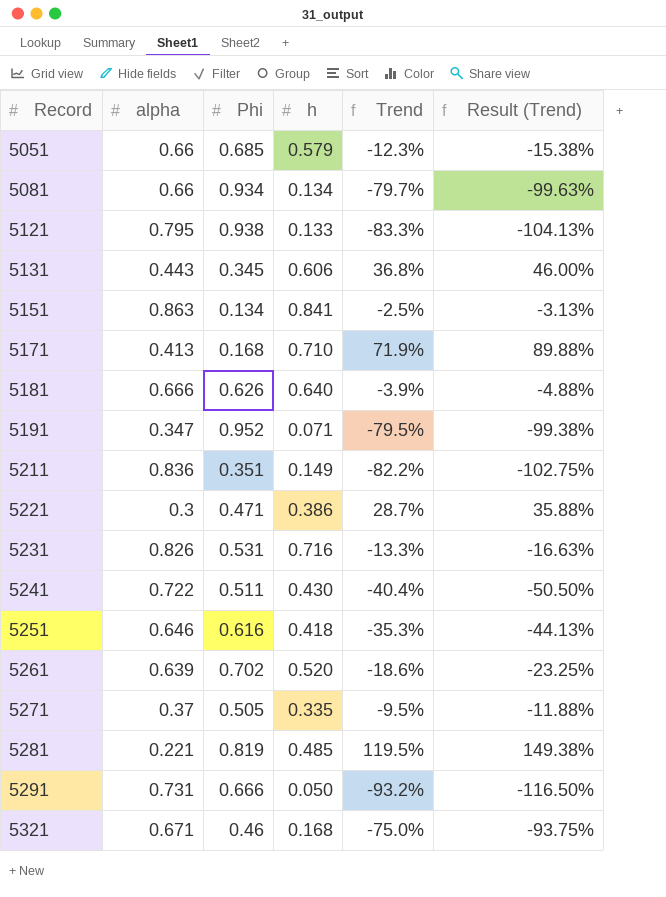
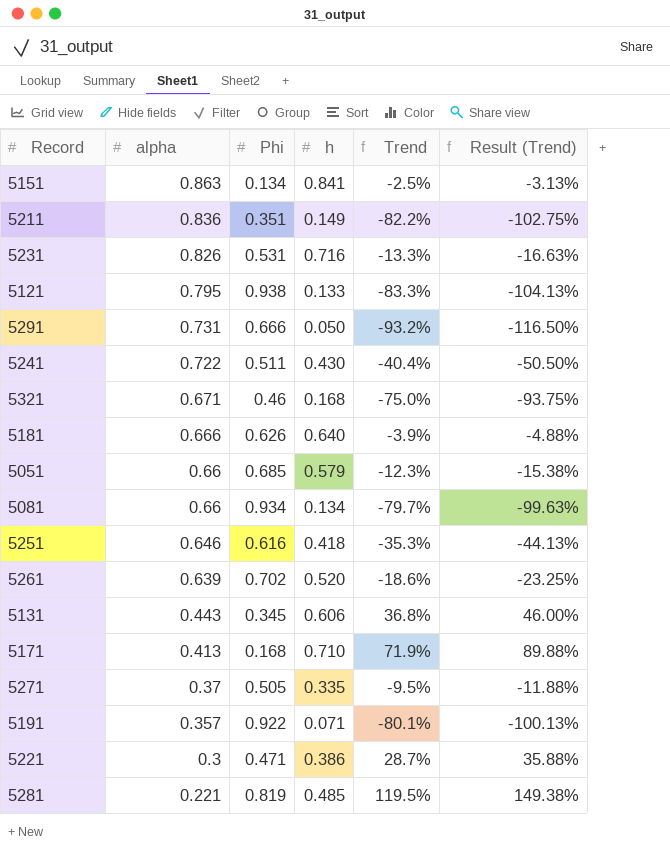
row order: Record ascending -> alpha descending
5191 | alpha: 0.347 -> 0.357
5191 | Phi: 0.952 -> 0.922
5191 | Trend: -79.5% -> -80.1%
5191 | Result (Trend): -99.38% -> -100.13%

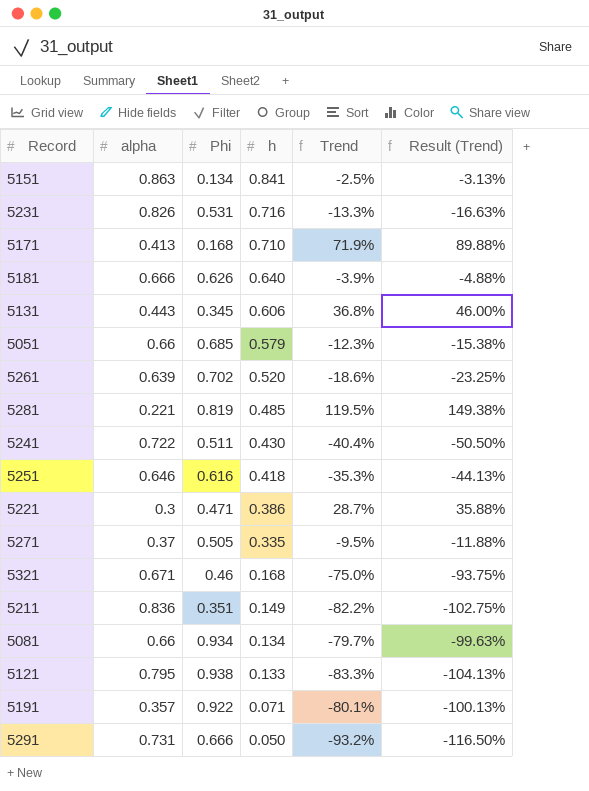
row order: alpha descending -> h descending

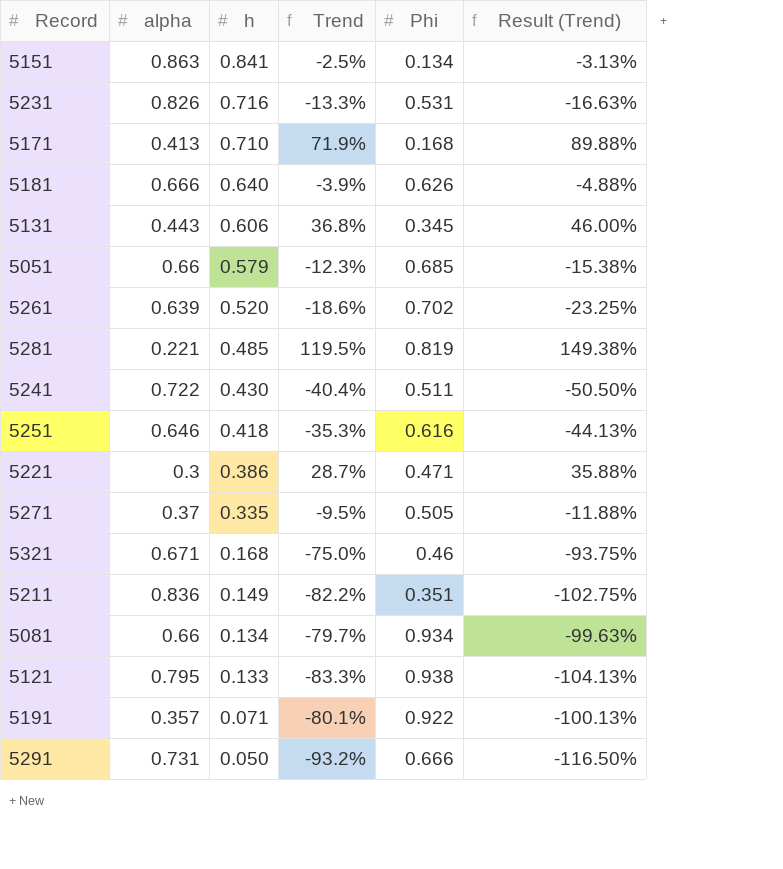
column Phi | position: 3 -> 5

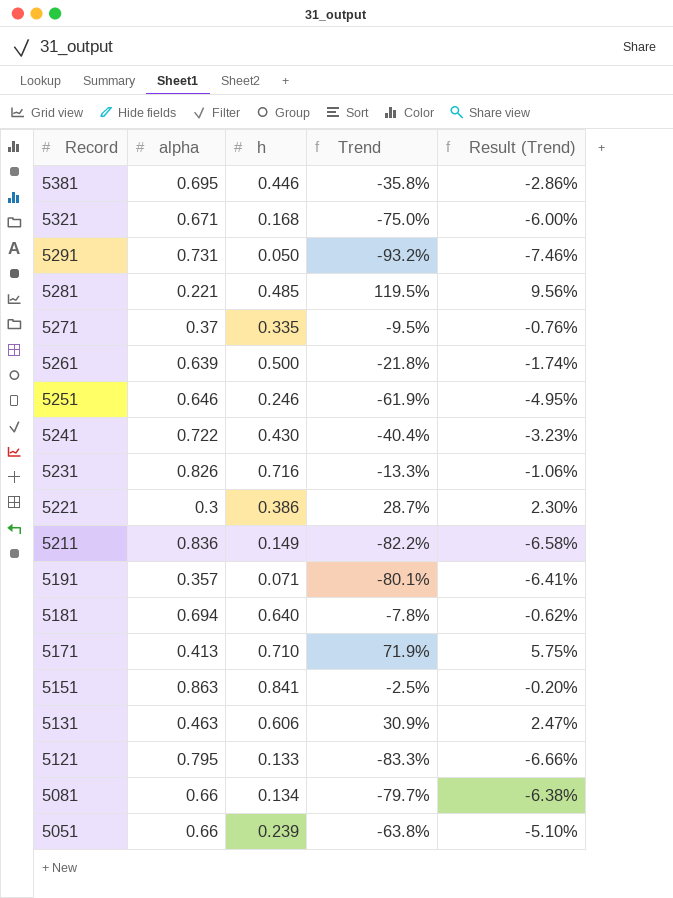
row order: h descending -> Record descending
column Phi | position: 5 -> none
column Result (Trend) | formula: [Trend] * 1.25 -> [Trend] * 0.08
row 5381: none -> 0.695 | 0.446 | -35.8% | -2.86%
5261 | h: 0.520 -> 0.500
5261 | Trend: -18.6% -> -21.8%
5251 | h: 0.418 -> 0.246
5251 | Trend: -35.3% -> -61.9%
5181 | alpha: 0.666 -> 0.694
5181 | Trend: -3.9% -> -7.8%
5131 | alpha: 0.443 -> 0.463
5131 | Trend: 36.8% -> 30.9%
5051 | h: 0.579 -> 0.239
5051 | Trend: -12.3% -> -63.8%

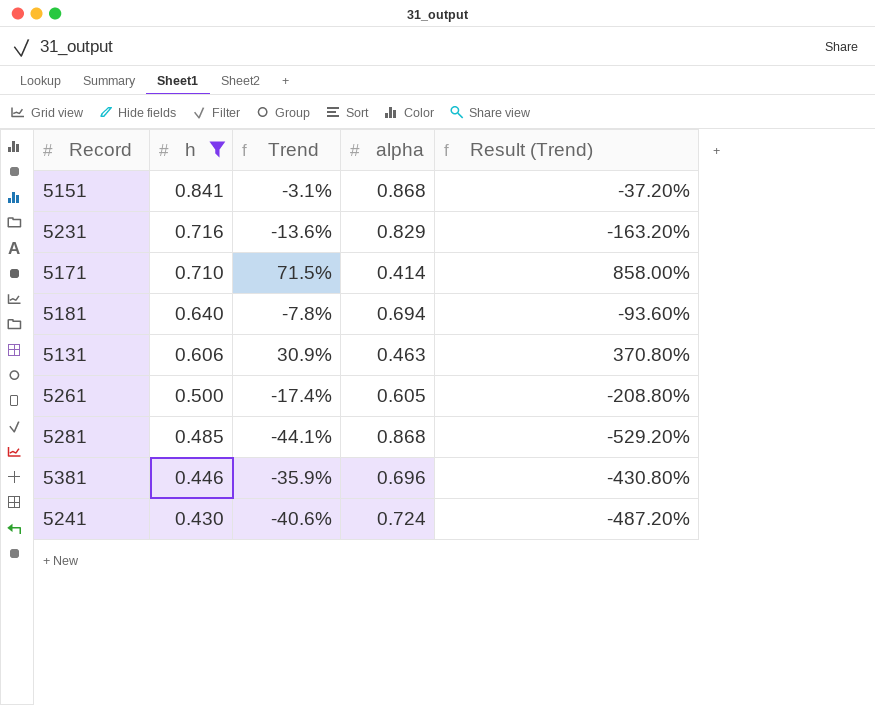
filter: none -> h >= 0.430
row order: Record descending -> h descending
column alpha | position: 2 -> 4
column Result (Trend) | formula: [Trend] * 0.08 -> [Trend] * 12
5151 | Trend: -2.5% -> -3.1%
5151 | alpha: 0.863 -> 0.868
5231 | Trend: -13.3% -> -13.6%
5231 | alpha: 0.826 -> 0.829
5171 | Trend: 71.9% -> 71.5%
5171 | alpha: 0.413 -> 0.414
5261 | Trend: -21.8% -> -17.4%
5261 | alpha: 0.639 -> 0.605
5281 | Trend: 119.5% -> -44.1%
5281 | alpha: 0.221 -> 0.868
5381 | Trend: -35.8% -> -35.9%
5381 | alpha: 0.695 -> 0.696
5241 | Trend: -40.4% -> -40.6%
5241 | alpha: 0.722 -> 0.724

